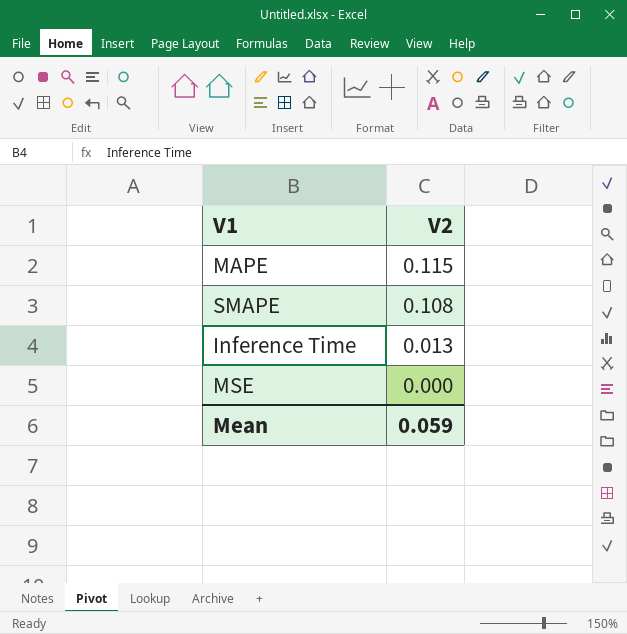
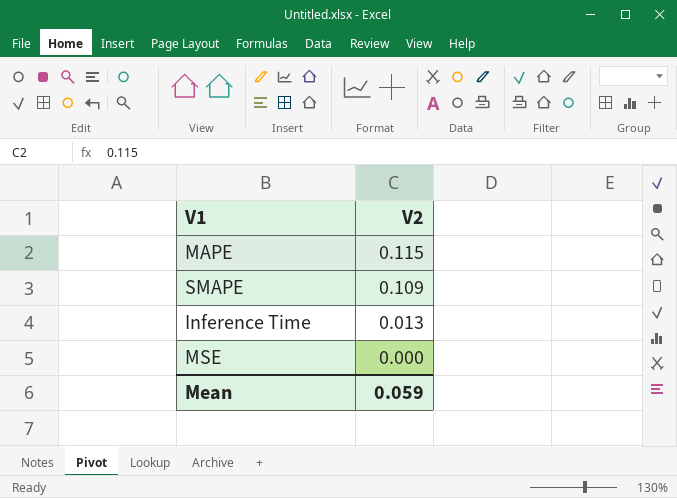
SMAPE | V2: 0.108 -> 0.109

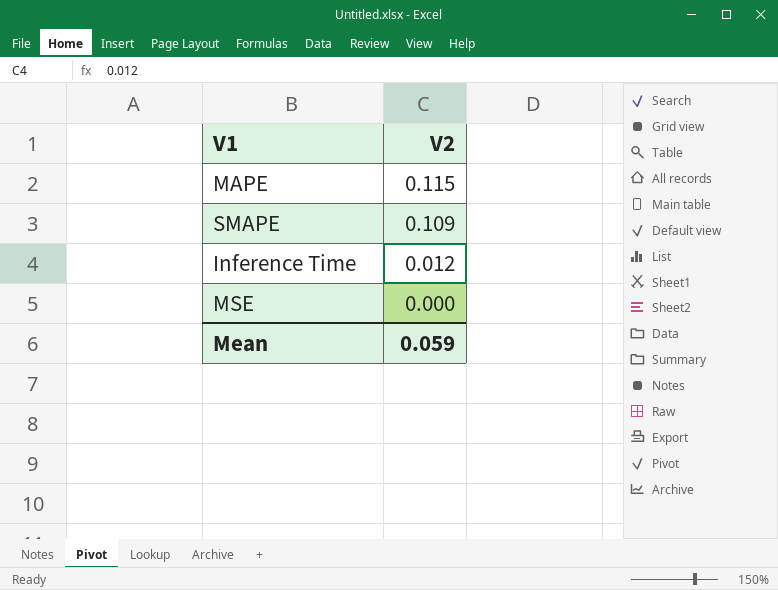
Inference Time | V2: 0.013 -> 0.012

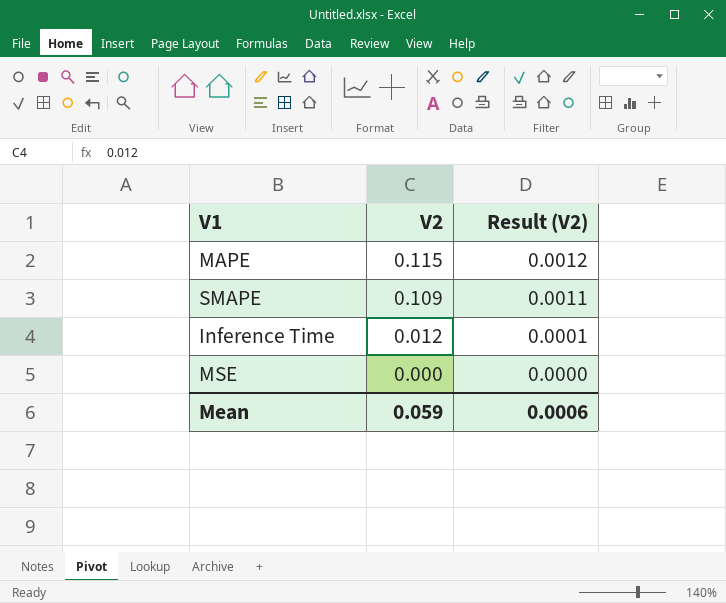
column Result (V2) | formula: none -> [V2] * 0.01

